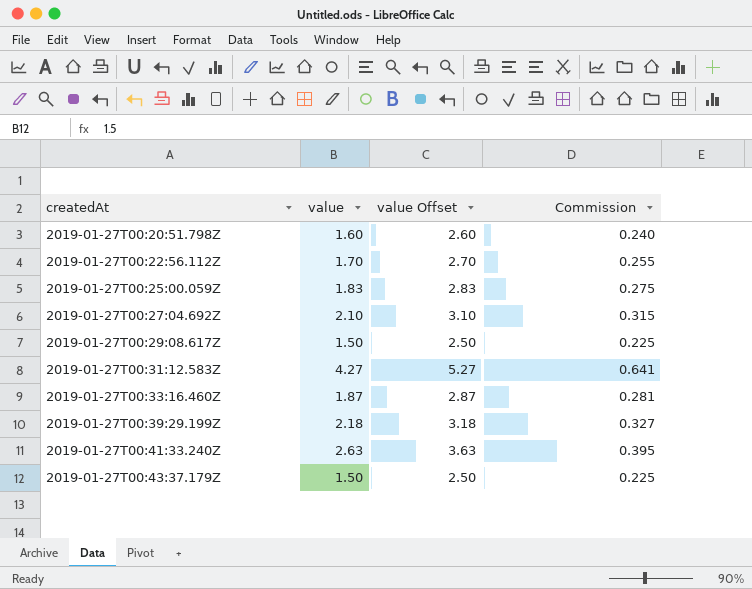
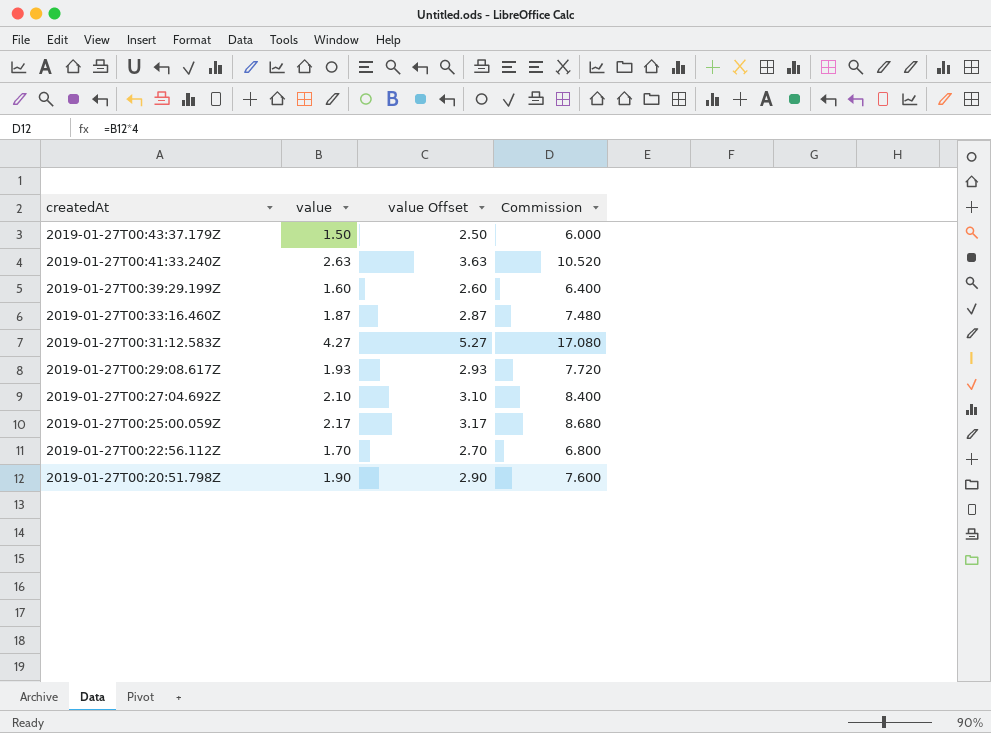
row order: createdAt ascending -> createdAt descending
column Commission | formula: [value] * 0.15 -> [value] * 4
2019-01-27T00:39:29.199Z | value: 2.18 -> 1.60
2019-01-27T00:39:29.199Z | value Offset: 3.18 -> 2.60
2019-01-27T00:29:08.617Z | value: 1.50 -> 1.93
2019-01-27T00:29:08.617Z | value Offset: 2.50 -> 2.93
2019-01-27T00:25:00.059Z | value: 1.83 -> 2.17
2019-01-27T00:25:00.059Z | value Offset: 2.83 -> 3.17
2019-01-27T00:20:51.798Z | value: 1.60 -> 1.90
2019-01-27T00:20:51.798Z | value Offset: 2.60 -> 2.90

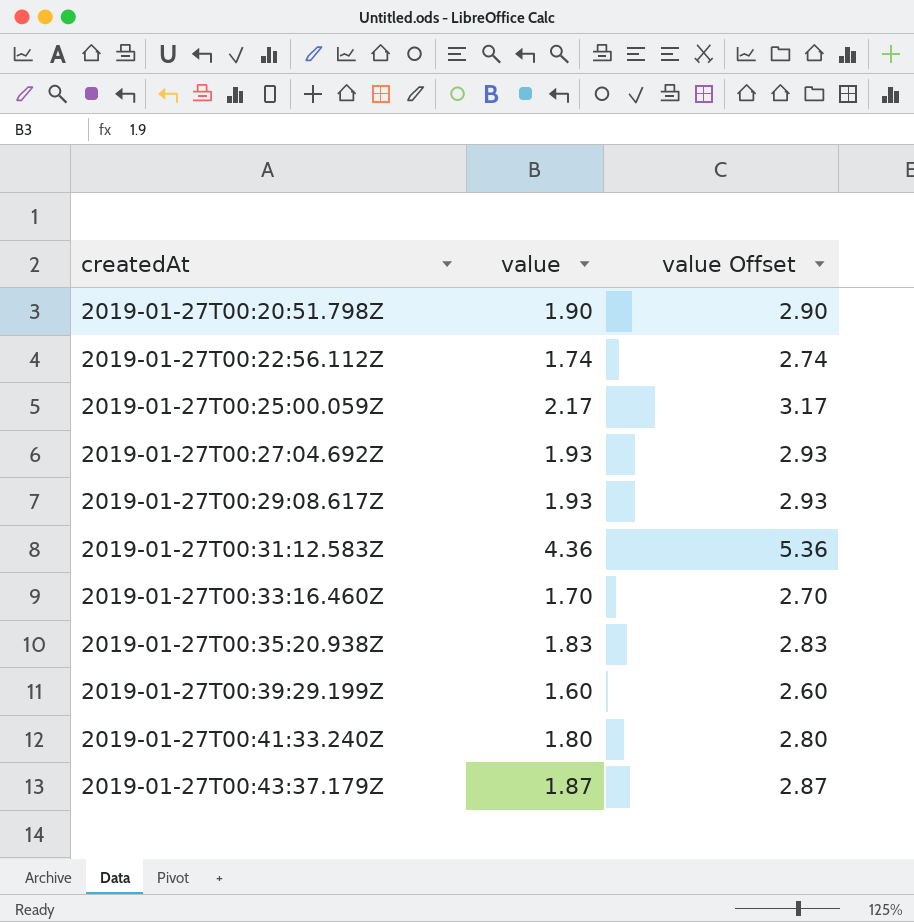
row order: createdAt descending -> createdAt ascending
column Commission | formula: [value] * 4 -> none
2019-01-27T00:22:56.112Z | value: 1.70 -> 1.74
2019-01-27T00:22:56.112Z | value Offset: 2.70 -> 2.74
2019-01-27T00:27:04.692Z | value: 2.10 -> 1.93
2019-01-27T00:27:04.692Z | value Offset: 3.10 -> 2.93
2019-01-27T00:31:12.583Z | value: 4.27 -> 4.36
2019-01-27T00:31:12.583Z | value Offset: 5.27 -> 5.36
2019-01-27T00:33:16.460Z | value: 1.87 -> 1.70
2019-01-27T00:33:16.460Z | value Offset: 2.87 -> 2.70
row 2019-01-27T00:35:20.938Z: none -> 1.83 | 2.83
2019-01-27T00:41:33.240Z | value: 2.63 -> 1.80
2019-01-27T00:41:33.240Z | value Offset: 3.63 -> 2.80
2019-01-27T00:43:37.179Z | value: 1.50 -> 1.87
2019-01-27T00:43:37.179Z | value Offset: 2.50 -> 2.87

